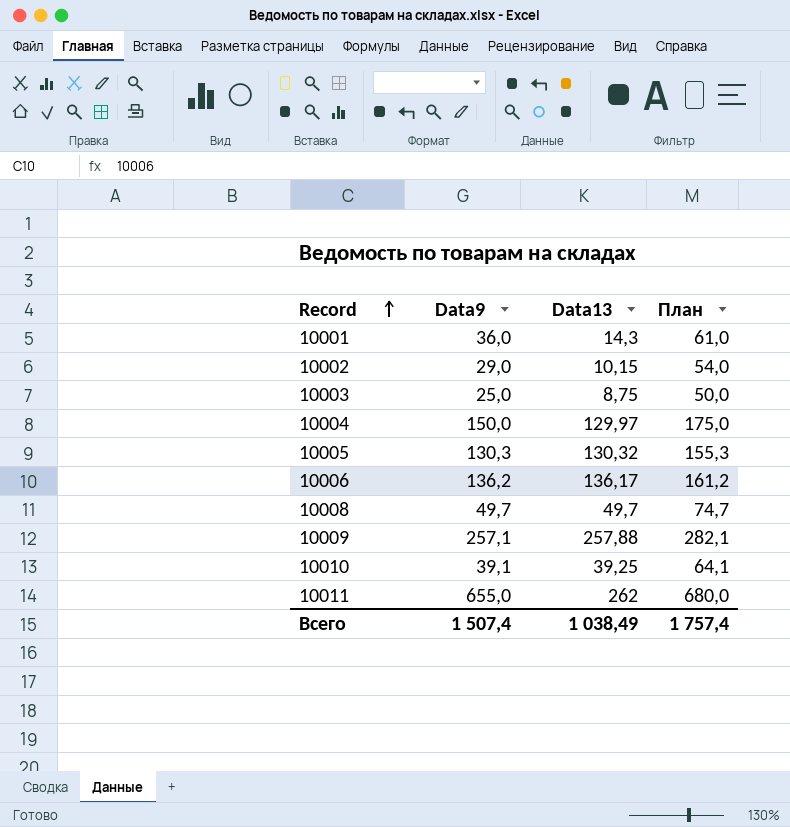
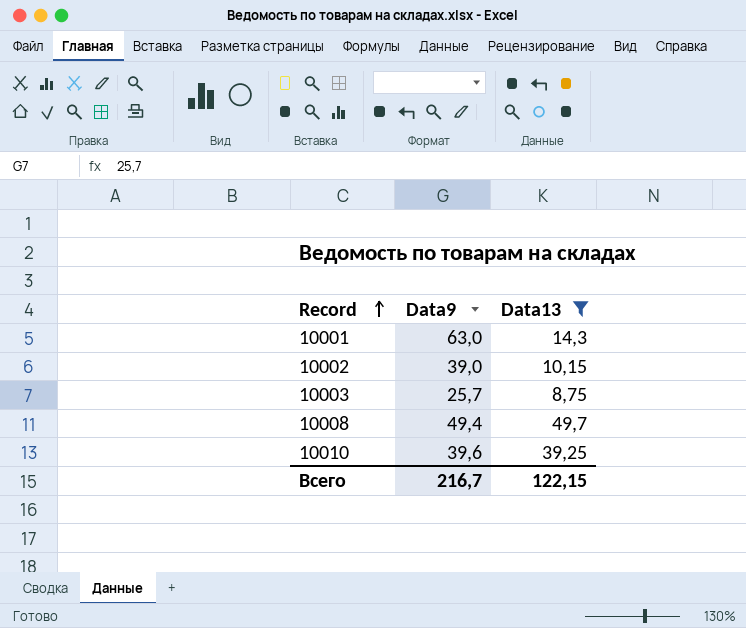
filter: none -> Data13 <= 49,7
column План | formula: [Data9] + 25 -> none
10001 | Data9: 36,0 -> 63,0
10002 | Data9: 29,0 -> 39,0
10003 | Data9: 25,0 -> 25,7
10008 | Data9: 49,7 -> 49,4
10010 | Data9: 39,1 -> 39,6
Всего | Data9: 1 507,4 -> 216,7
Всего | Data13: 1 038,49 -> 122,15

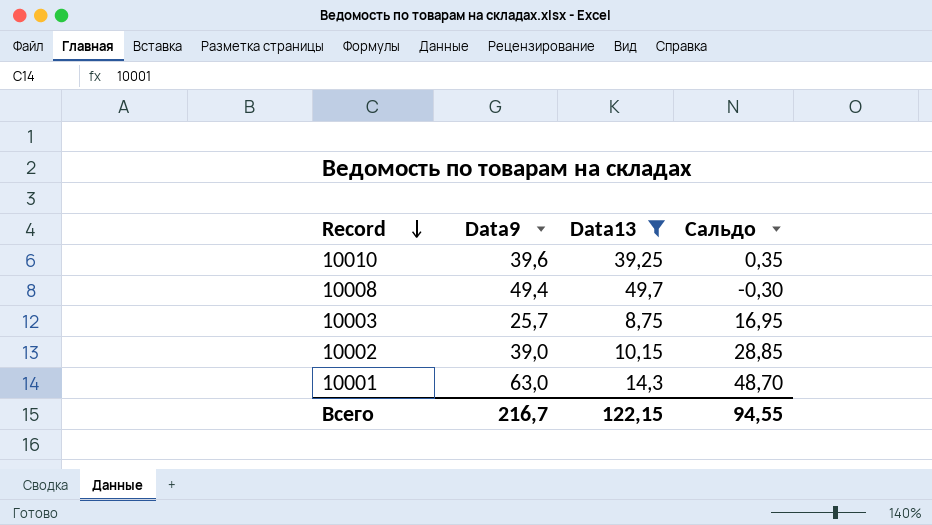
row order: Record ascending -> Record descending
column Сальдо | formula: none -> [Data9] - [Data13]

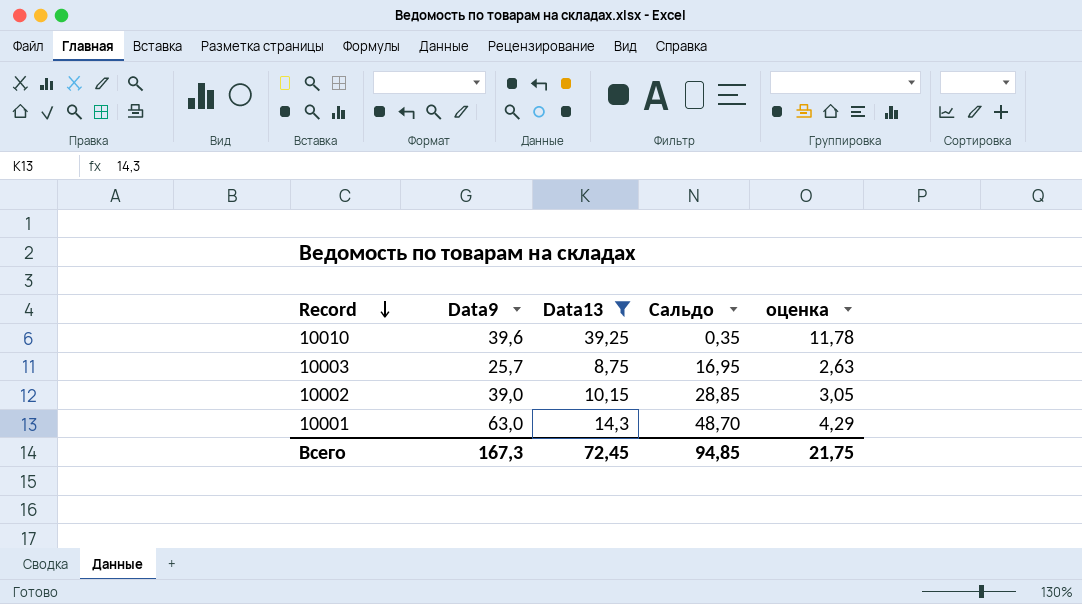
column оценка | formula: none -> [Data13] * 0,3
row 10008: 49,4 | 49,7 | -0,30 -> none
Всего | Data9: 216,7 -> 167,3
Всего | Data13: 122,15 -> 72,45
Всего | Сальдо: 94,55 -> 94,85

